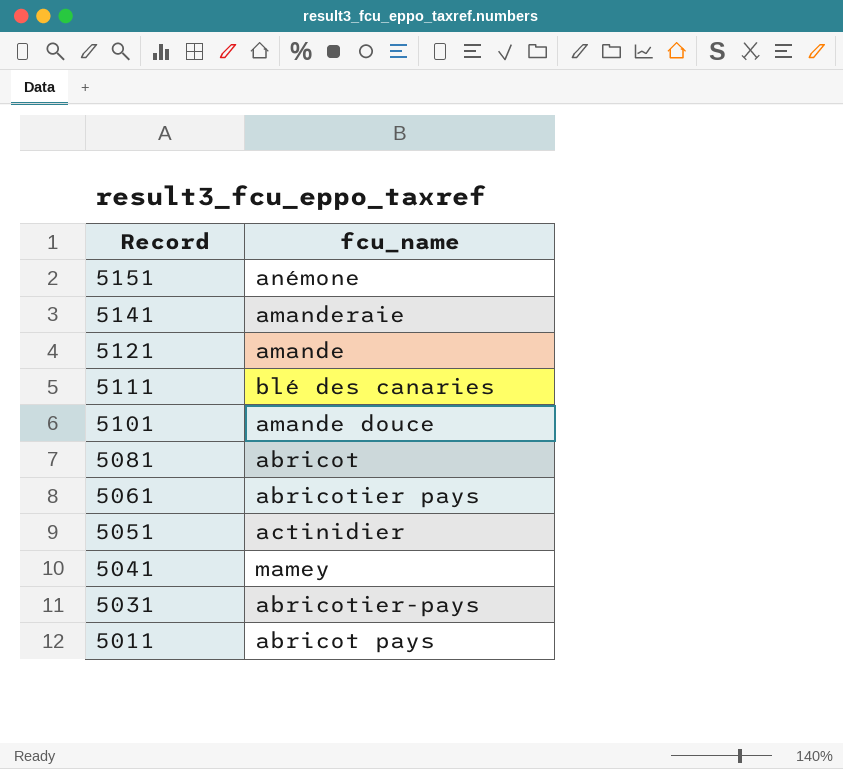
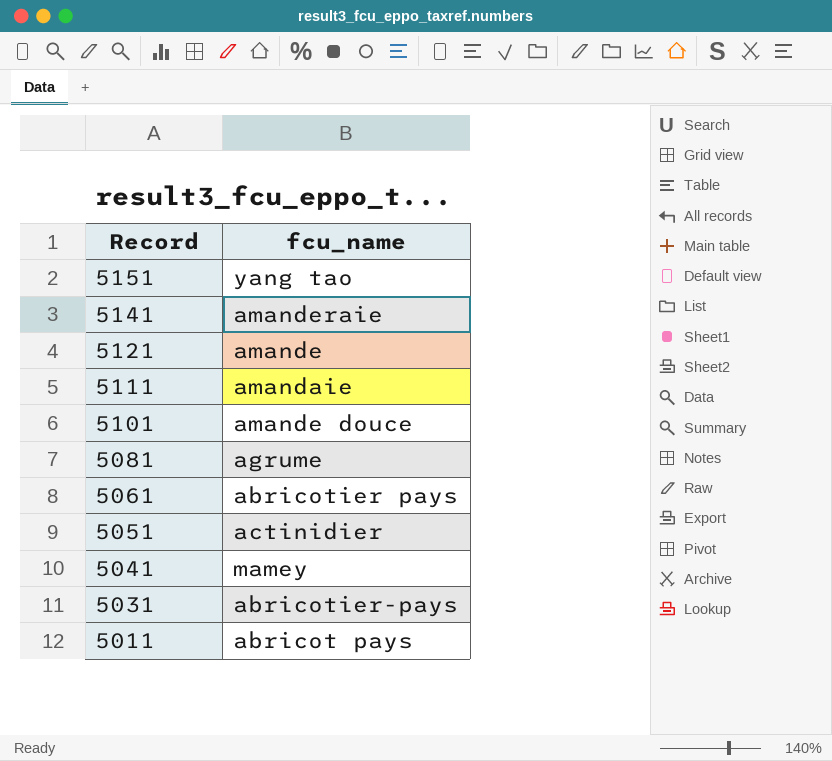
5151 | fcu_name: anémone -> yang tao
5111 | fcu_name: blé des canaries -> amandaie
5081 | fcu_name: abricot -> agrume

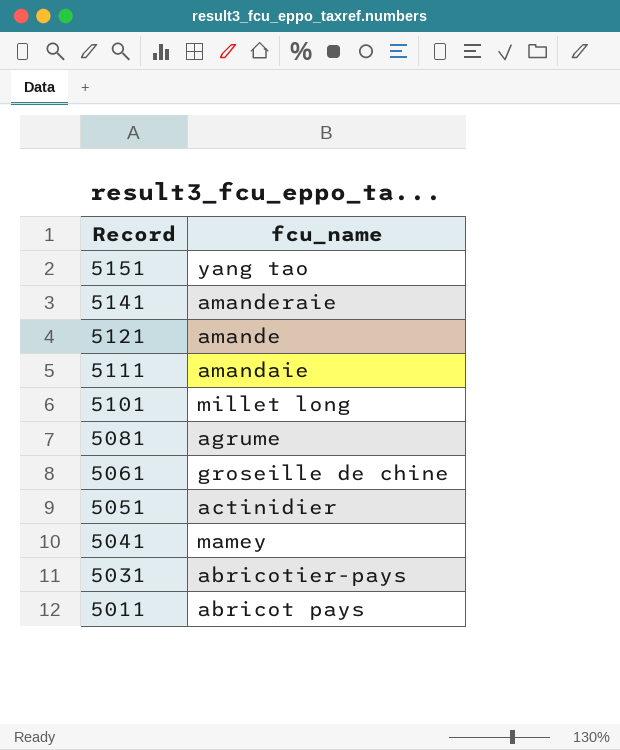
5101 | fcu_name: amande douce -> millet long
5061 | fcu_name: abricotier pays -> groseille de chine

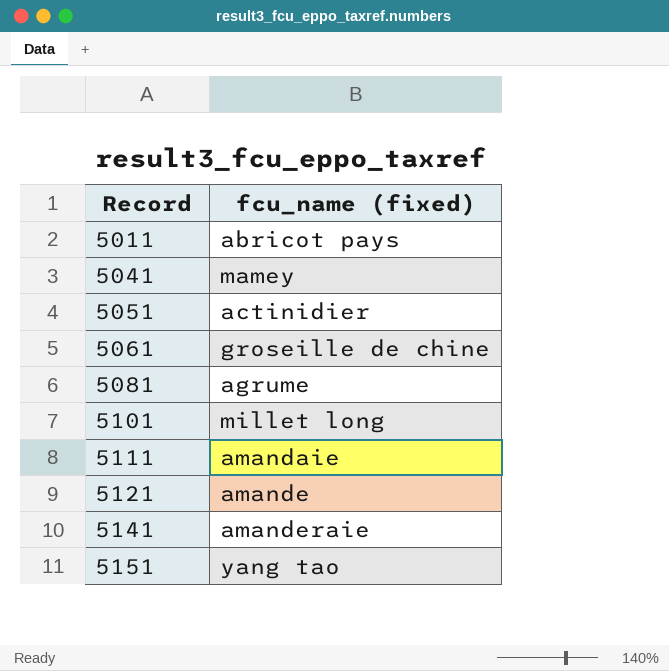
row order: Record descending -> Record ascending
column name: fcu_name -> fcu_name (fixed)
row 5031: abricotier-pays -> none

